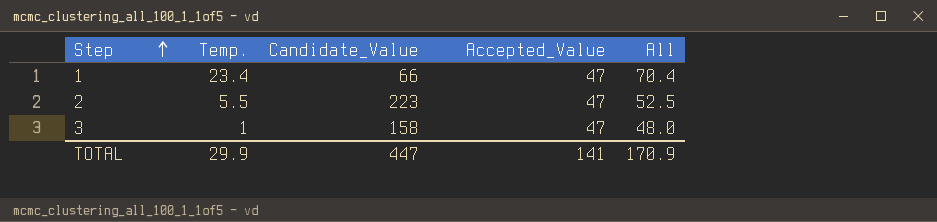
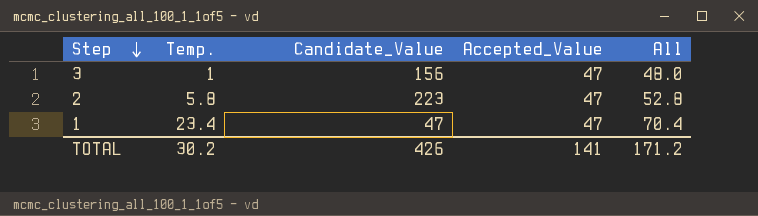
row order: Step ascending -> Step descending
3 | Candidate_Value: 158 -> 156
2 | Temp.: 5.5 -> 5.8
2 | All: 52.5 -> 52.8
1 | Candidate_Value: 66 -> 47
TOTAL | Temp.: 29.9 -> 30.2
TOTAL | Candidate_Value: 447 -> 426
TOTAL | All: 170.9 -> 171.2

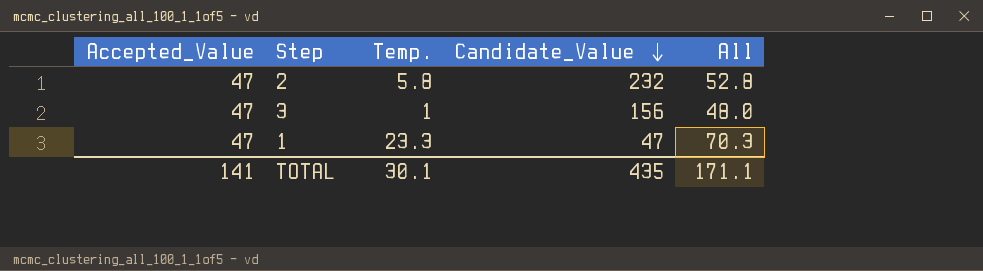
row order: Step descending -> Candidate_Value descending
column Accepted_Value | position: 4 -> 1
2 | Candidate_Value: 223 -> 232
1 | Temp.: 23.4 -> 23.3
1 | All: 70.4 -> 70.3
TOTAL | Temp.: 30.2 -> 30.1
TOTAL | Candidate_Value: 426 -> 435
TOTAL | All: 171.2 -> 171.1

